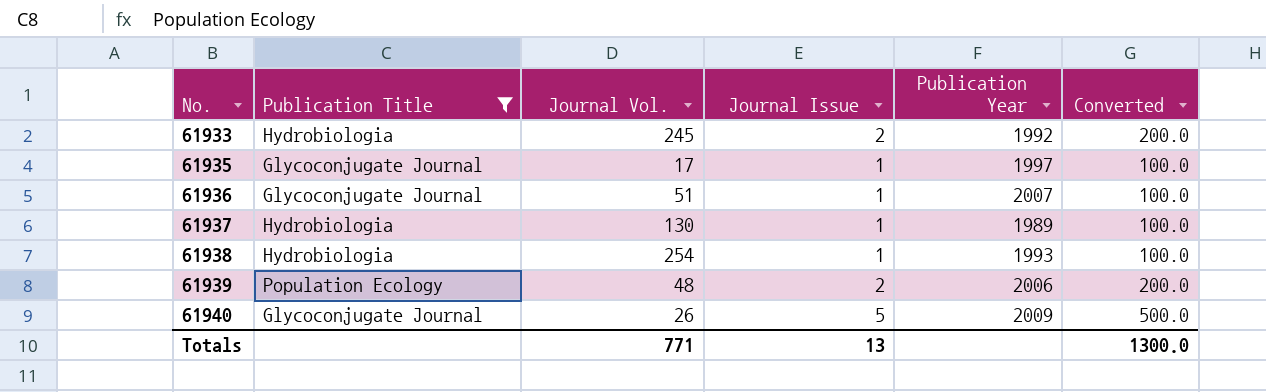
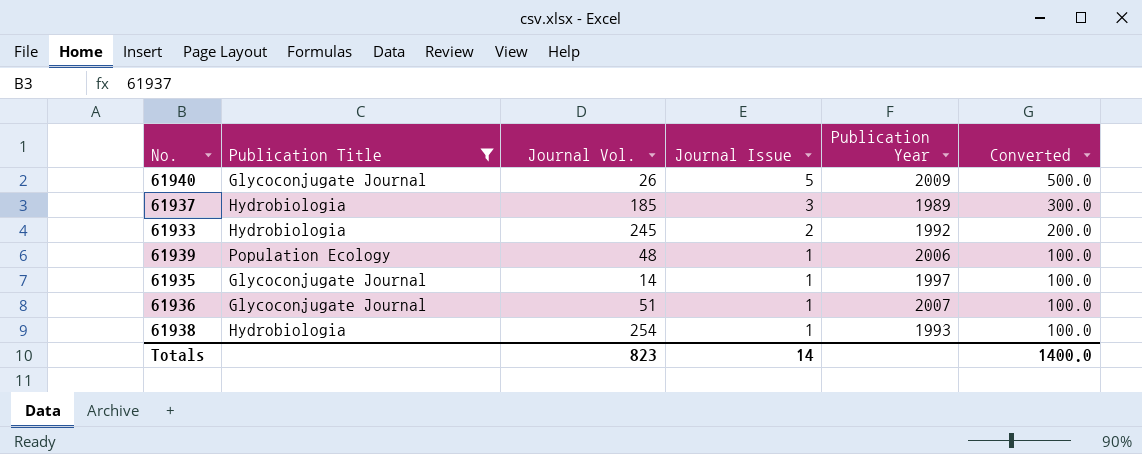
row order: No. ascending -> Journal Issue descending
61937 | Journal Vol.: 130 -> 185
61937 | Journal Issue: 1 -> 3
61937 | Converted: 100.0 -> 300.0
61939 | Journal Issue: 2 -> 1
61939 | Converted: 200.0 -> 100.0
61935 | Journal Vol.: 17 -> 14
Totals | Journal Vol.: 771 -> 823
Totals | Journal Issue: 13 -> 14
Totals | Converted: 1300.0 -> 1400.0

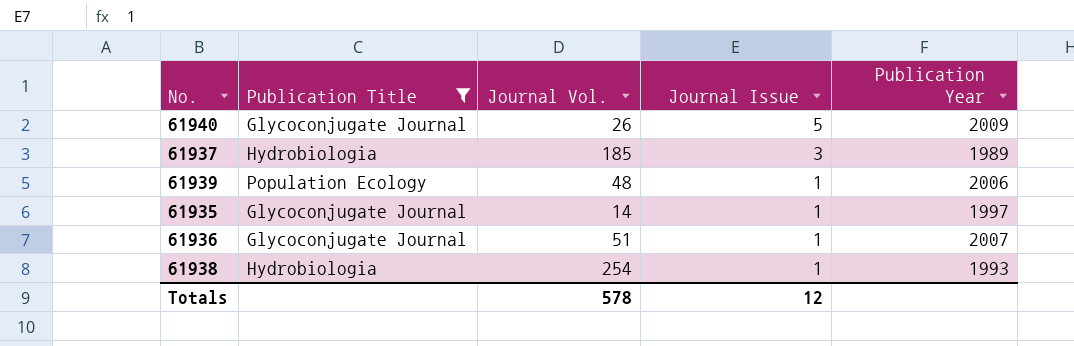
column Converted | formula: [Journal Issue] * 100 -> none
row 61933: Hydrobiologia | 245 | 2 | 1992 | 200.0 -> none
Totals | Journal Vol.: 823 -> 578
Totals | Journal Issue: 14 -> 12

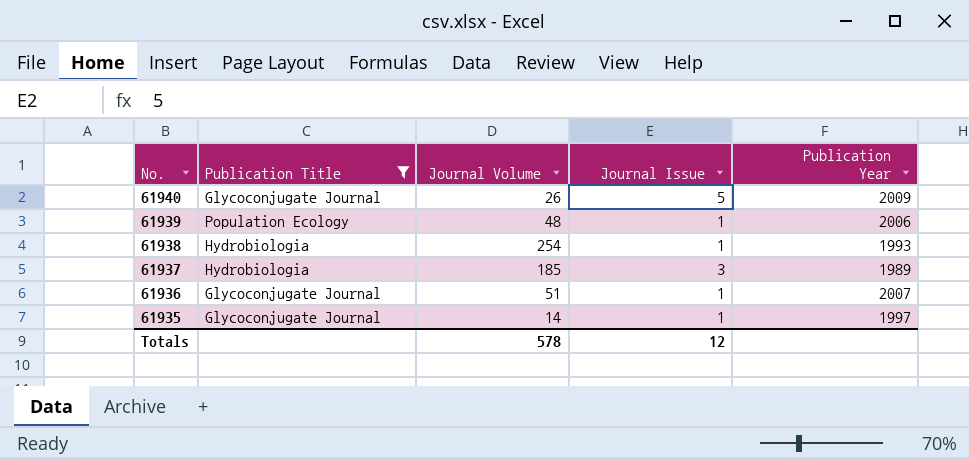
row order: Journal Issue descending -> No. descending
column name: Journal Vol. -> Journal Volume

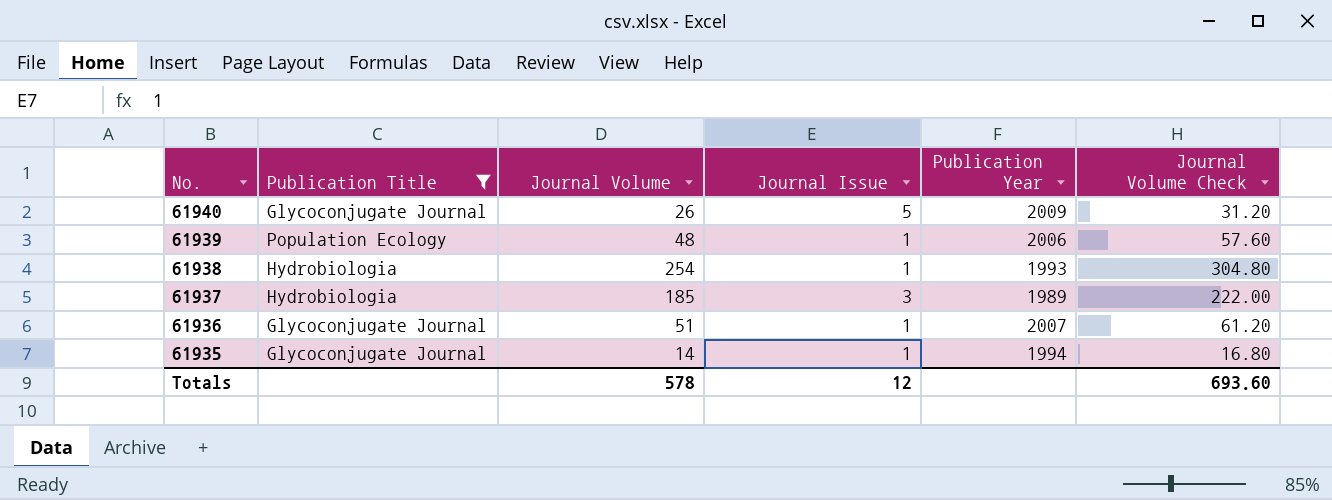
column Journal Volume Check | formula: none -> [Journal Volume] * 1.2
61935 | Publication Year: 1997 -> 1994

